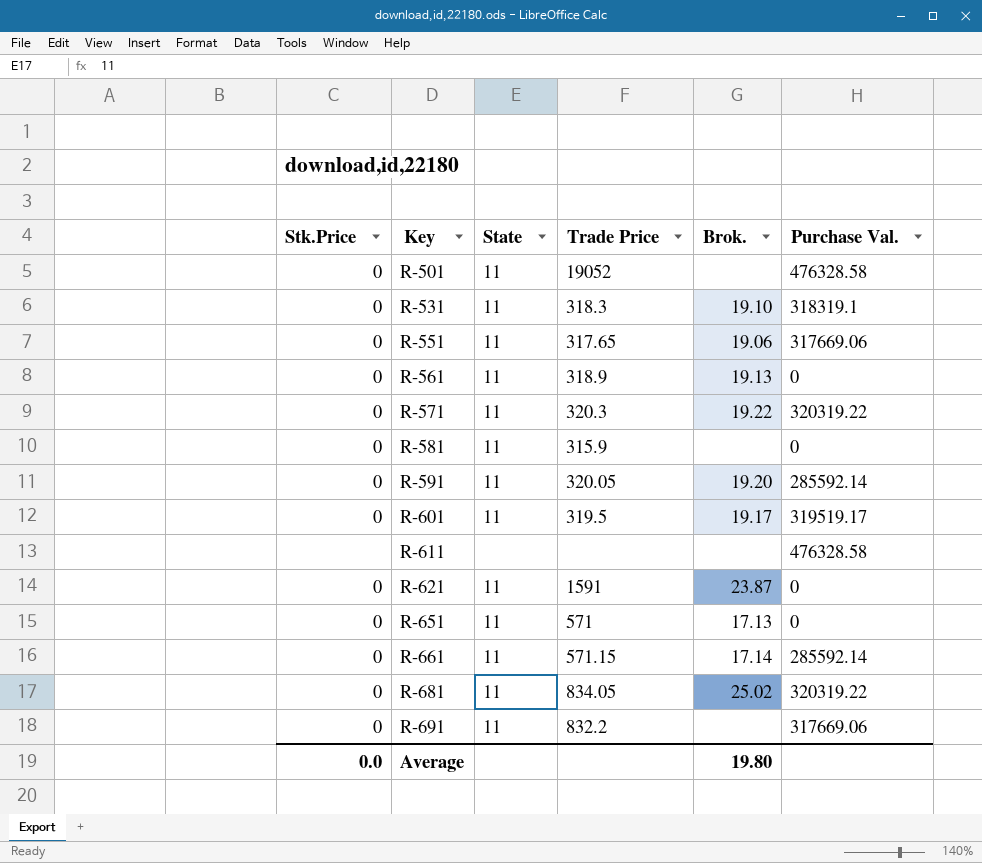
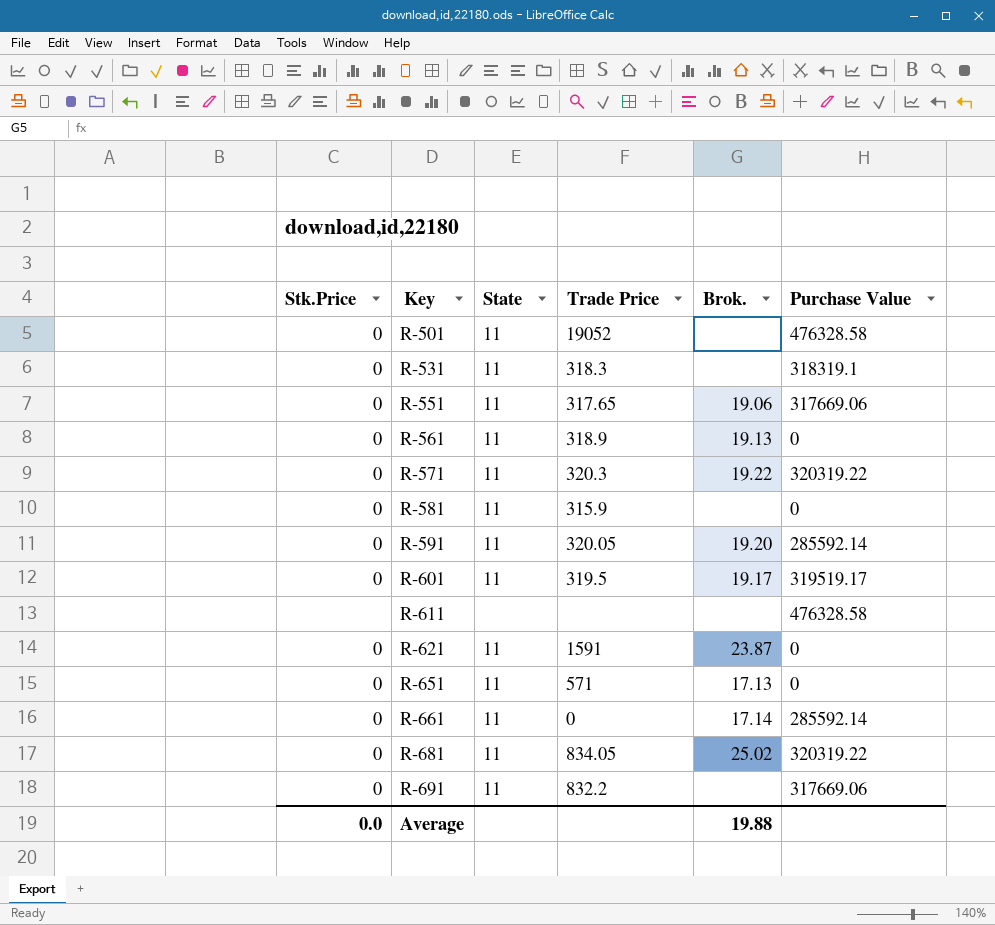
column name: Purchase Val. -> Purchase Value
R-531 | Brok.: 19.10 -> none
R-661 | Trade Price: 571.15 -> 0
Average | Brok.: 19.80 -> 19.88

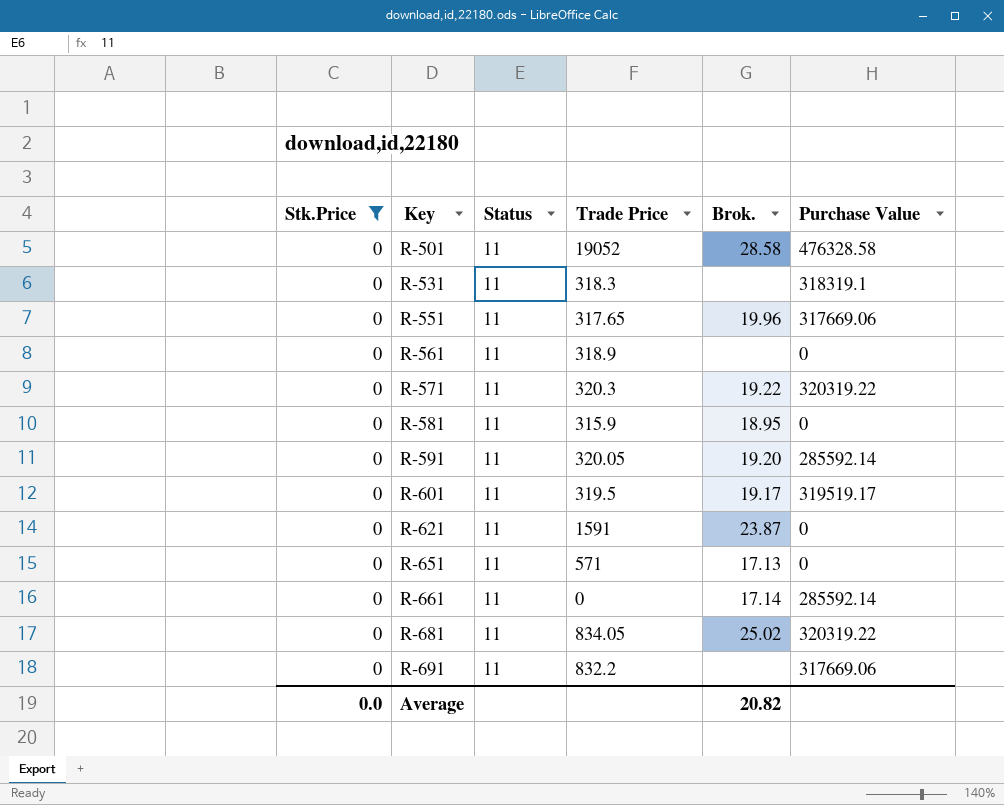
filter: none -> Stk.Price = 0
column name: State -> Status
R-501 | Brok.: none -> 28.58
R-551 | Brok.: 19.06 -> 19.96
R-561 | Brok.: 19.13 -> none
R-581 | Brok.: none -> 18.95
Average | Brok.: 19.88 -> 20.82

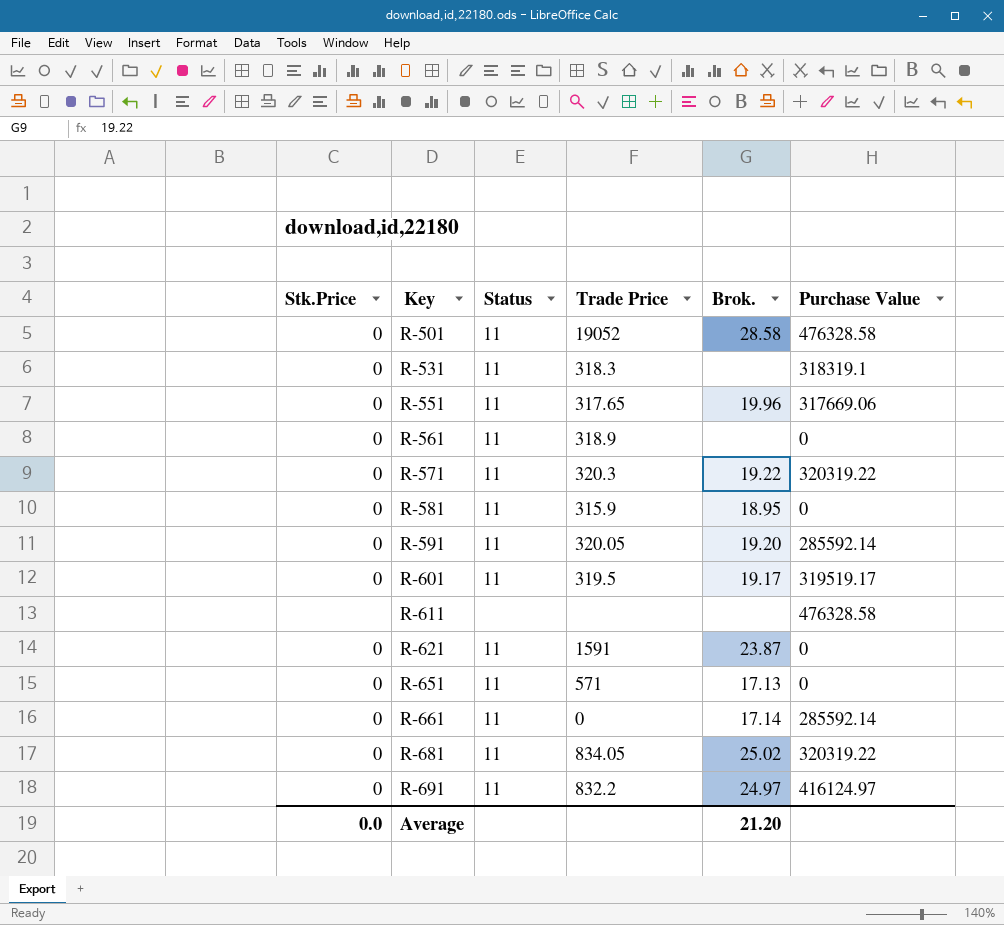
filter: Stk.Price = 0 -> none
R-691 | Brok.: none -> 24.97
R-691 | Purchase Value: 317669.06 -> 416124.97
Average | Brok.: 20.82 -> 21.20

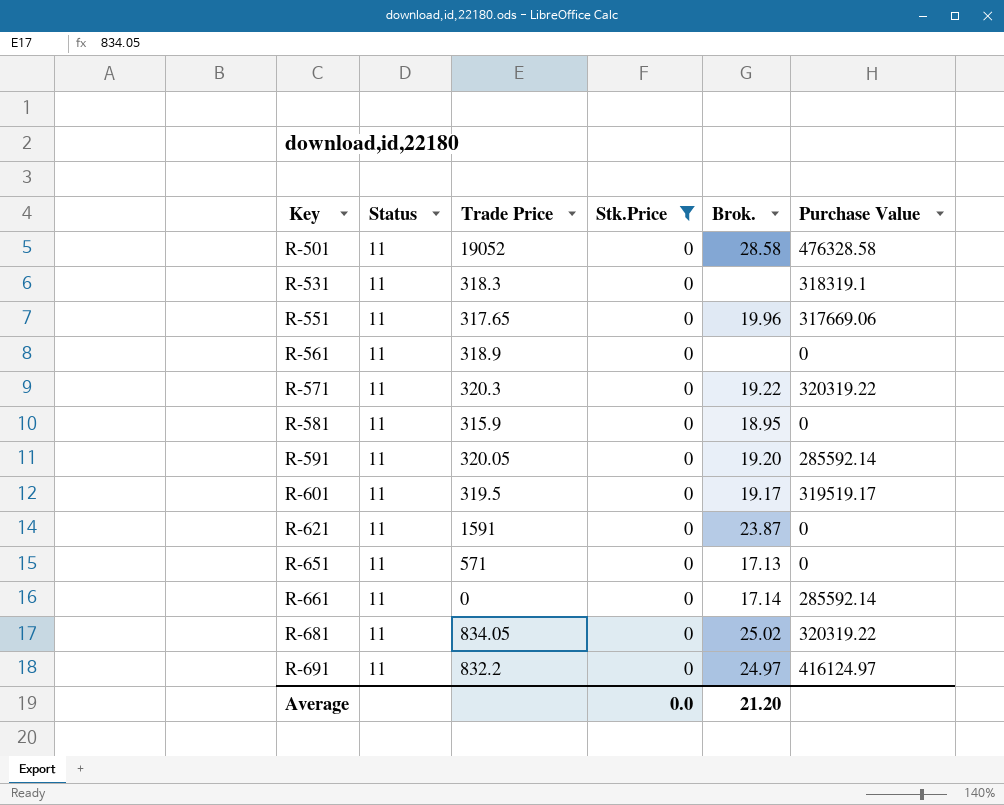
filter: none -> Stk.Price = 0
column Stk.Price | position: 1 -> 4

